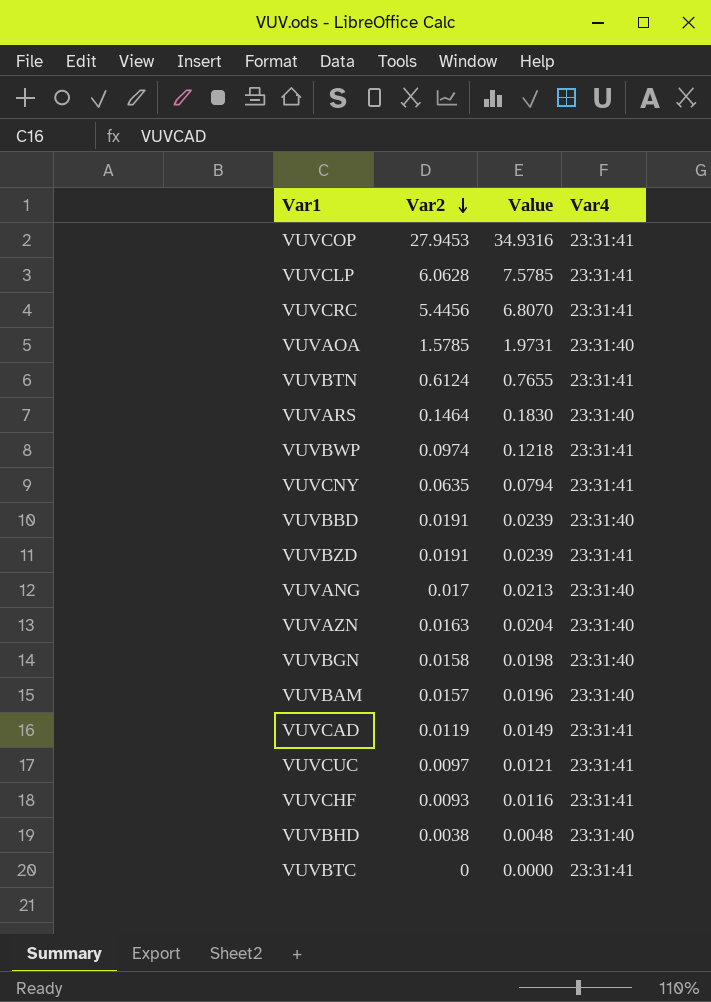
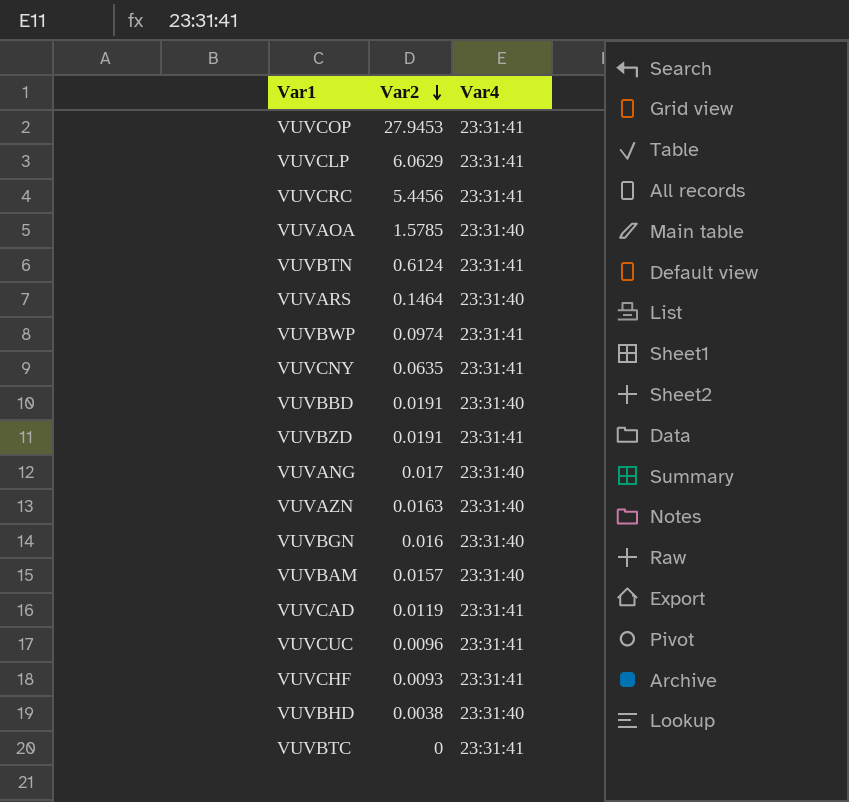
column Value | formula: [Var2] * 1.25 -> none
VUVCLP | Var2: 6.0628 -> 6.0629
VUVBGN | Var2: 0.0158 -> 0.016
VUVCUC | Var2: 0.0097 -> 0.0096

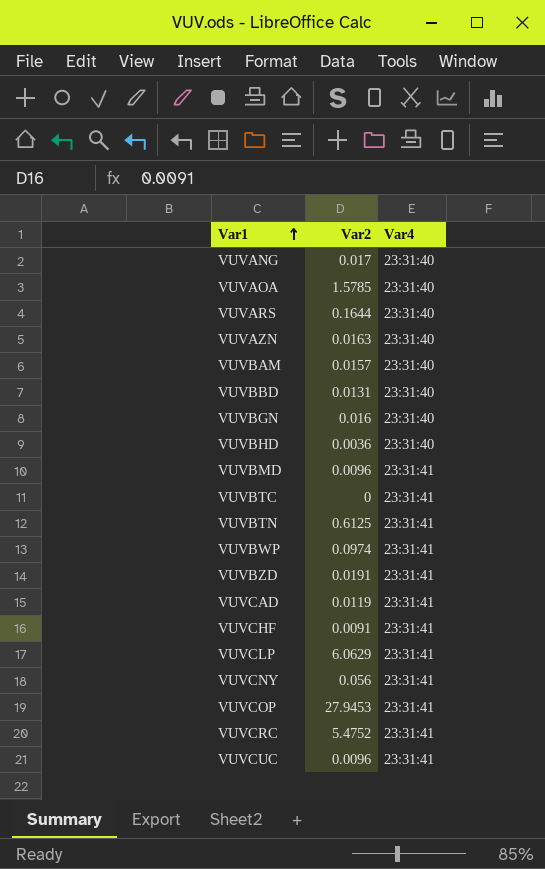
row order: Var2 descending -> Var1 ascending
VUVARS | Var2: 0.1464 -> 0.1644
VUVBBD | Var2: 0.0191 -> 0.0131
VUVBHD | Var2: 0.0038 -> 0.0036
row VUVBMD: none -> 0.0096 | 23:31:41
VUVBTN | Var2: 0.6124 -> 0.6125
VUVCHF | Var2: 0.0093 -> 0.0091
VUVCNY | Var2: 0.0635 -> 0.056
VUVCRC | Var2: 5.4456 -> 5.4752

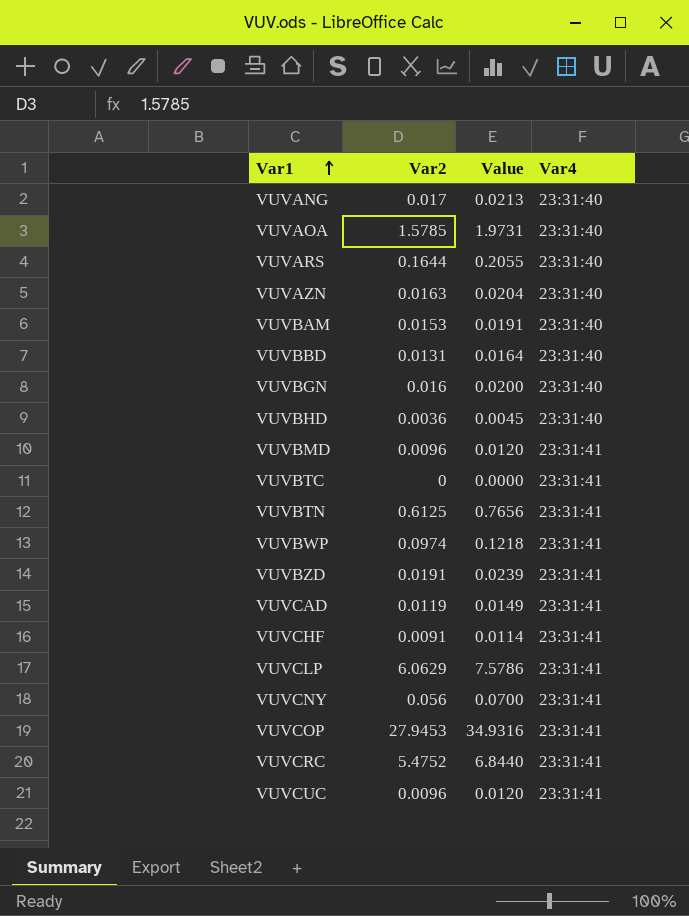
column Value | formula: none -> [Var2] * 1.25
VUVBAM | Var2: 0.0157 -> 0.0153

